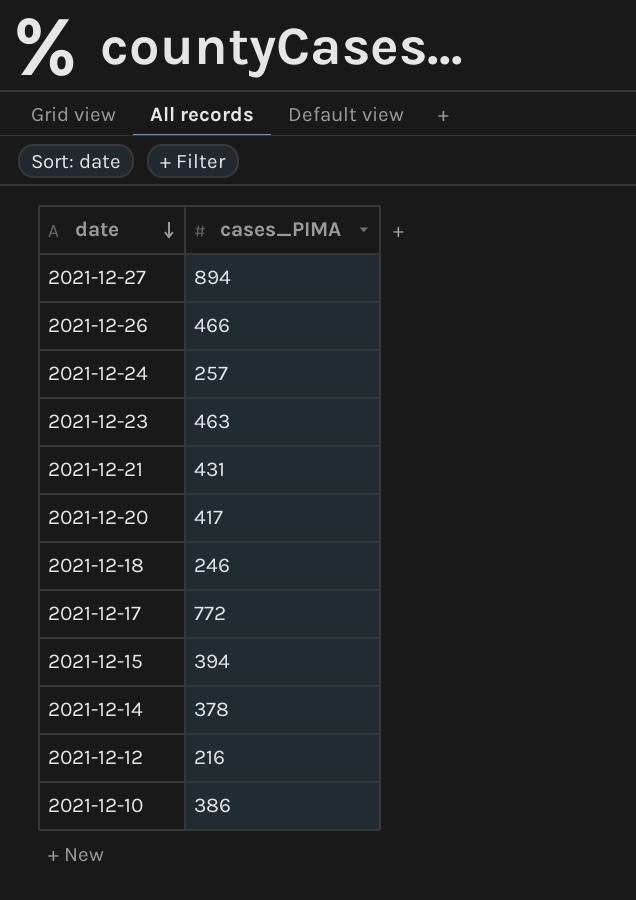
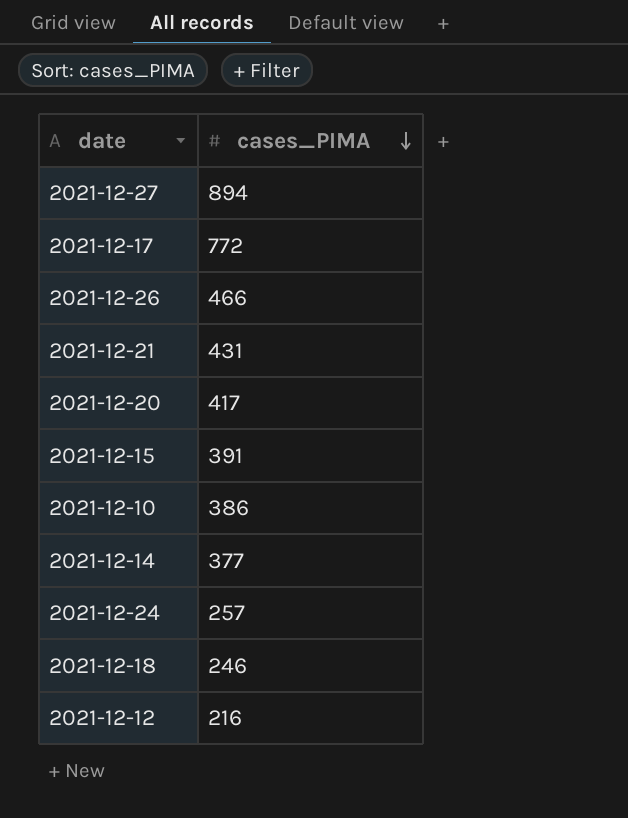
row order: date descending -> cases_PIMA descending
row 2021-12-23: 463 -> none
2021-12-15 | cases_PIMA: 394 -> 391
2021-12-14 | cases_PIMA: 378 -> 377

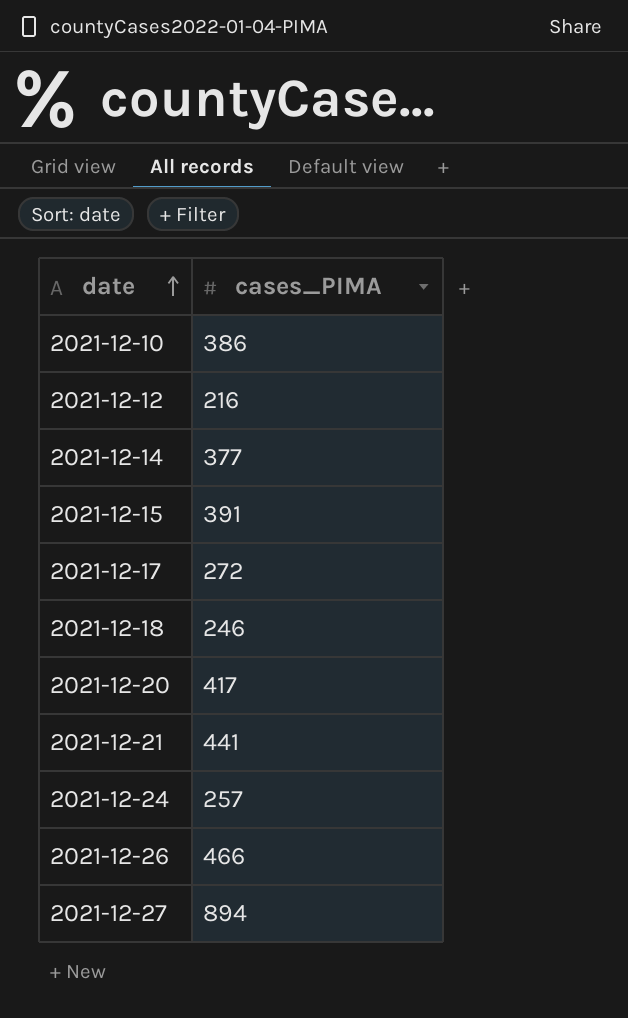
row order: cases_PIMA descending -> date ascending
2021-12-17 | cases_PIMA: 772 -> 272
2021-12-21 | cases_PIMA: 431 -> 441

